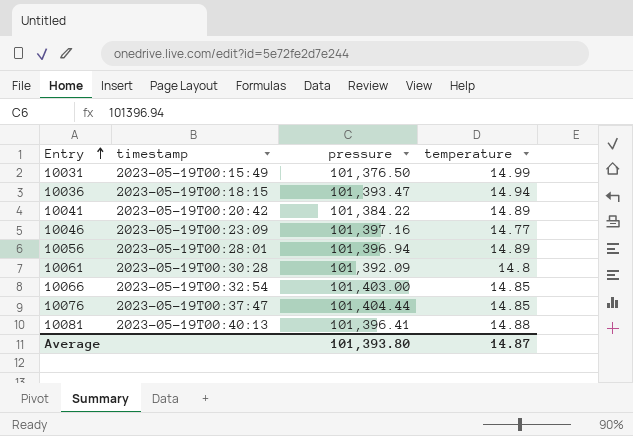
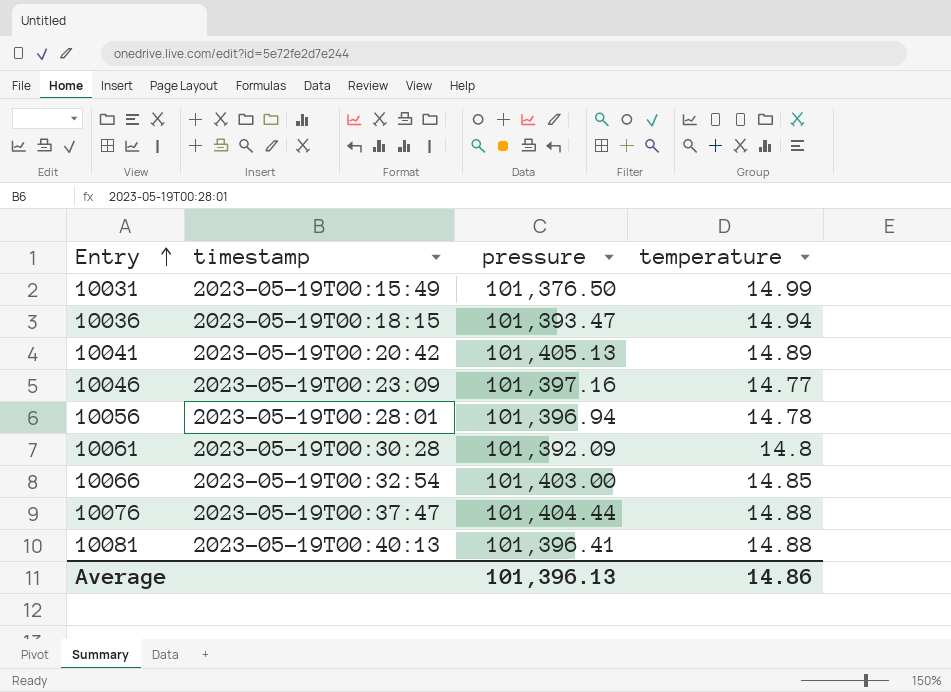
10041 | pressure: 101,384.22 -> 101,405.13
10056 | temperature: 14.89 -> 14.78
10076 | temperature: 14.85 -> 14.88
Average | pressure: 101,393.80 -> 101,396.13
Average | temperature: 14.87 -> 14.86

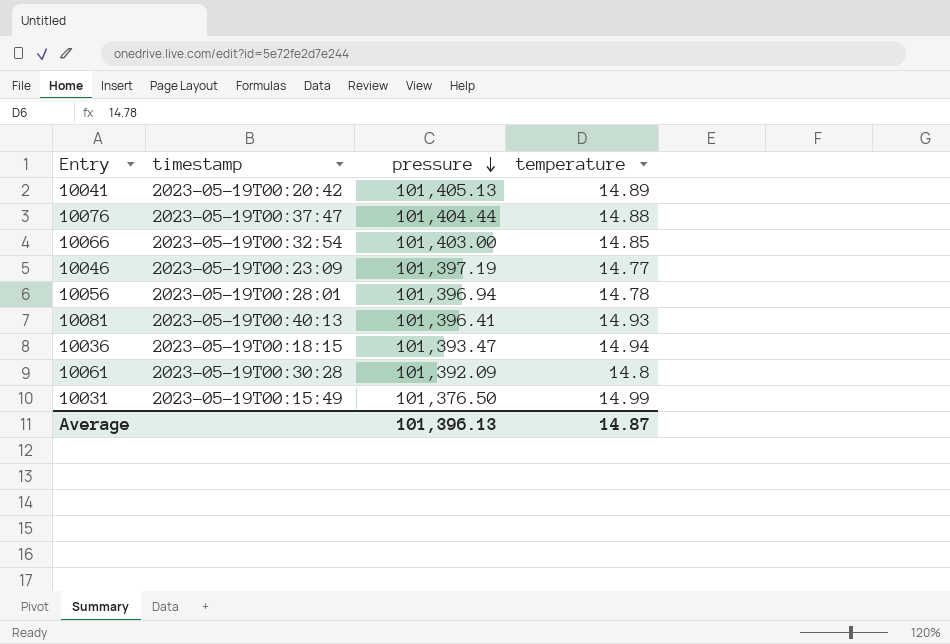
row order: Entry ascending -> pressure descending
10046 | pressure: 101,397.16 -> 101,397.19
10081 | temperature: 14.88 -> 14.93
Average | temperature: 14.86 -> 14.87

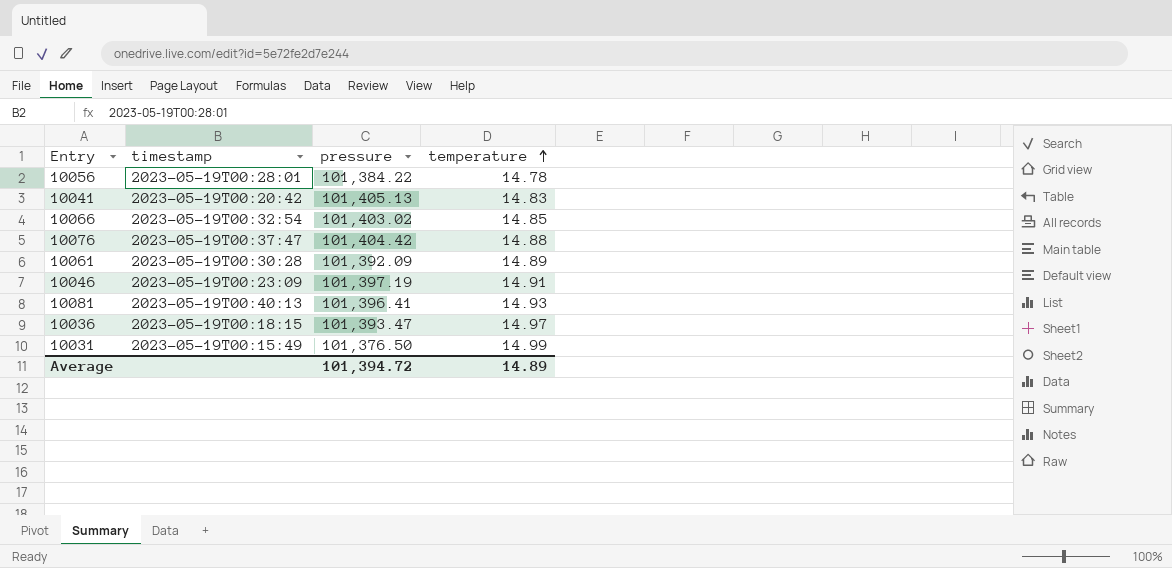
row order: pressure descending -> temperature ascending
10056 | pressure: 101,396.94 -> 101,384.22
10041 | temperature: 14.89 -> 14.83
10066 | pressure: 101,403.00 -> 101,403.02
10076 | pressure: 101,404.44 -> 101,404.42
10061 | temperature: 14.8 -> 14.89
10046 | temperature: 14.77 -> 14.91
10036 | temperature: 14.94 -> 14.97
Average | pressure: 101,396.13 -> 101,394.72
Average | temperature: 14.87 -> 14.89

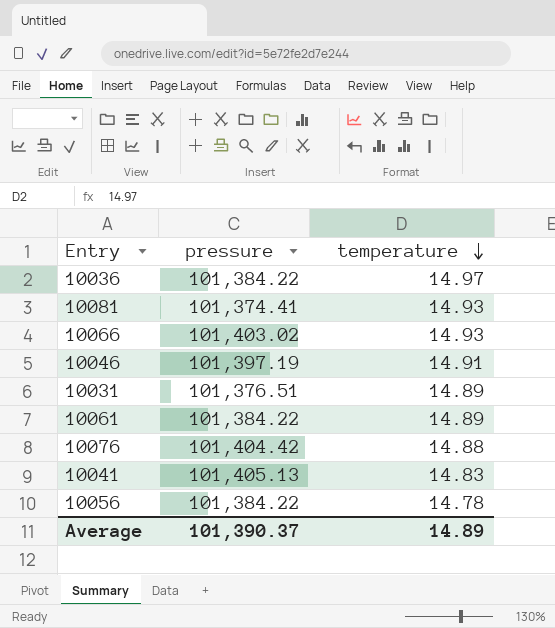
row order: temperature ascending -> temperature descending
column timestamp | position: 2 -> none
10036 | pressure: 101,393.47 -> 101,384.22
10081 | pressure: 101,396.41 -> 101,374.41
10066 | temperature: 14.85 -> 14.93
10031 | pressure: 101,376.50 -> 101,376.51
10031 | temperature: 14.99 -> 14.89
10061 | pressure: 101,392.09 -> 101,384.22
Average | pressure: 101,394.72 -> 101,390.37

